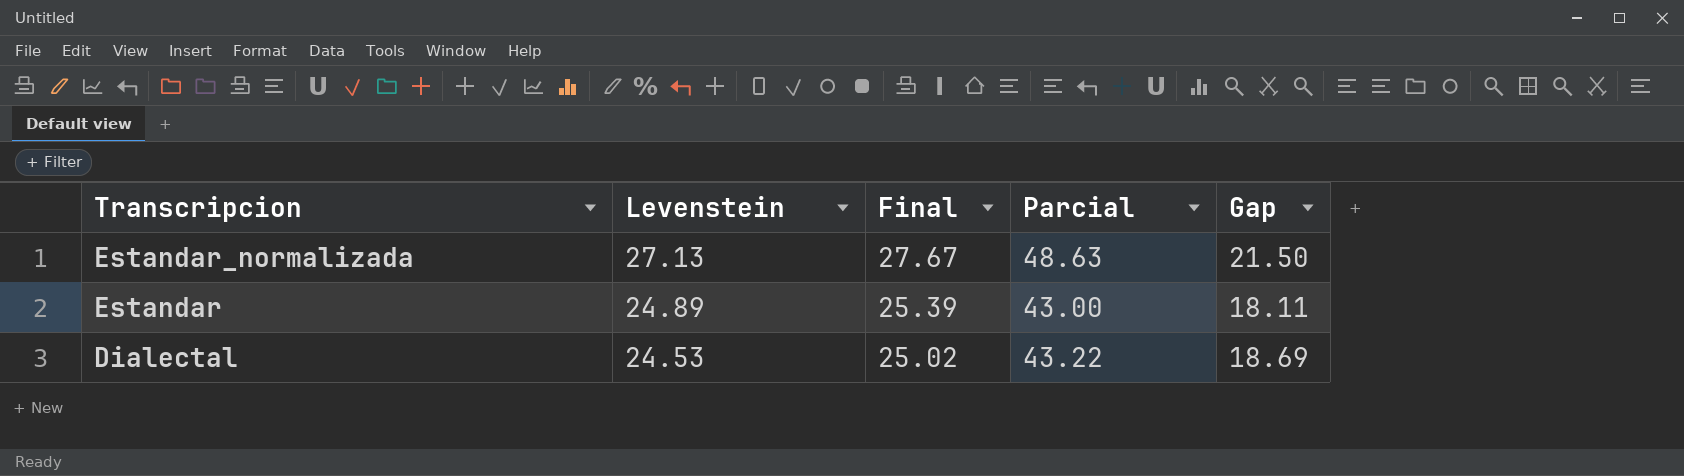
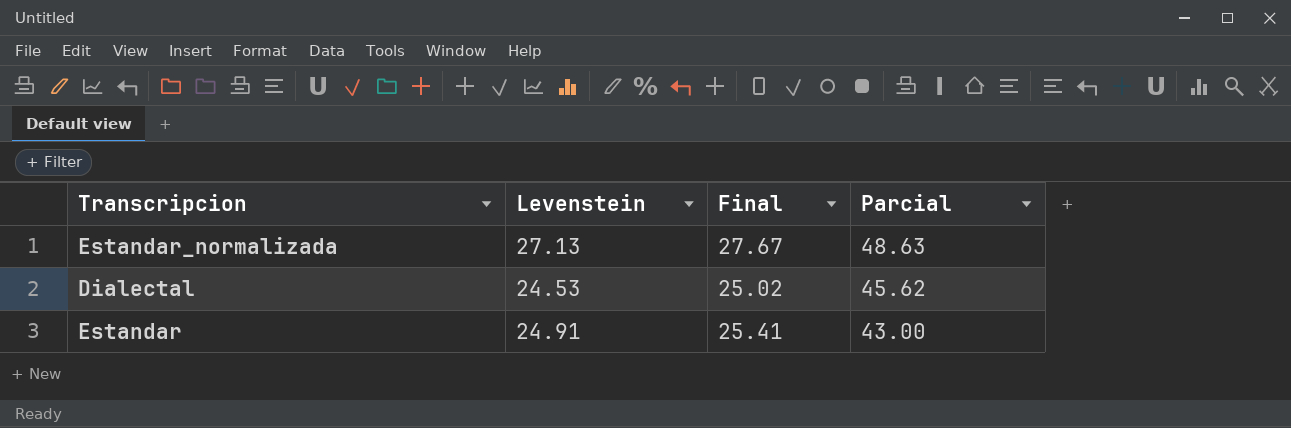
row order: Transcripcion descending -> Parcial descending
column Gap | formula: [Parcial] - [Levenstein] -> none
Dialectal | Parcial: 43.22 -> 45.62
Estandar | Levenstein: 24.89 -> 24.91
Estandar | Final: 25.39 -> 25.41

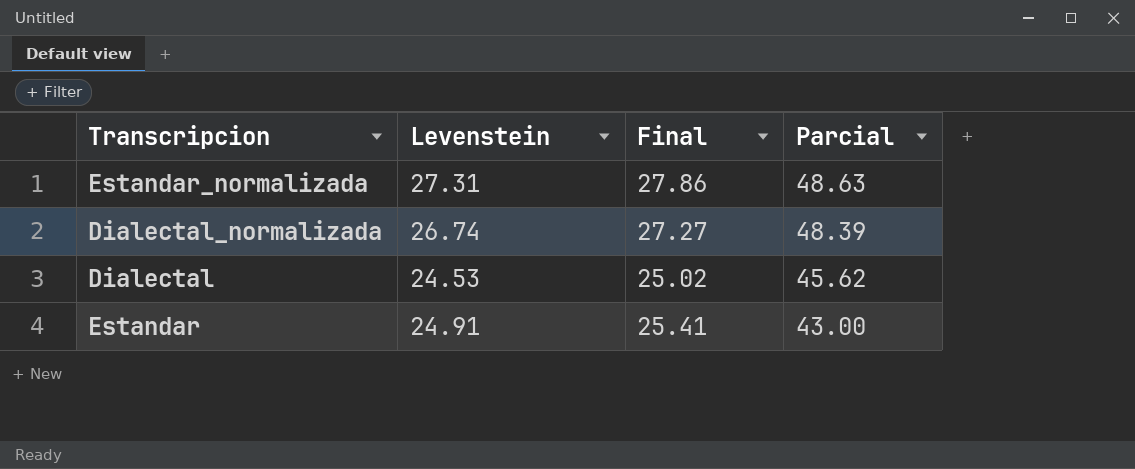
Estandar_normalizada | Levenstein: 27.13 -> 27.31
Estandar_normalizada | Final: 27.67 -> 27.86
row Dialectal_normalizada: none -> 26.74 | 27.27 | 48.39

